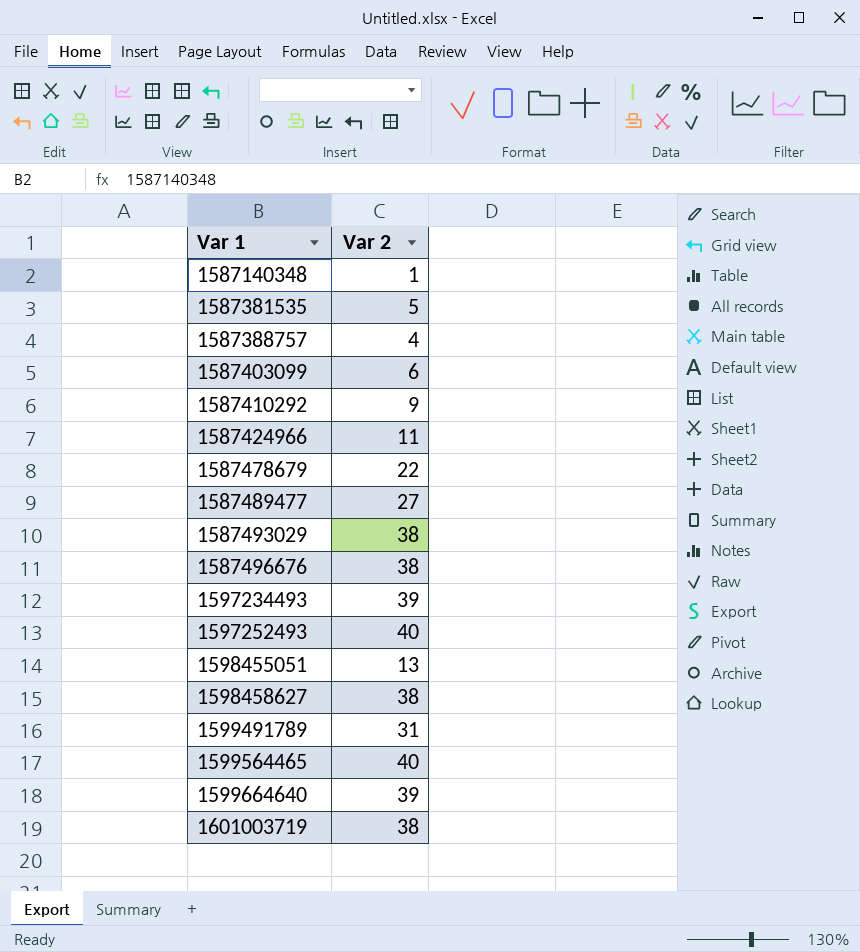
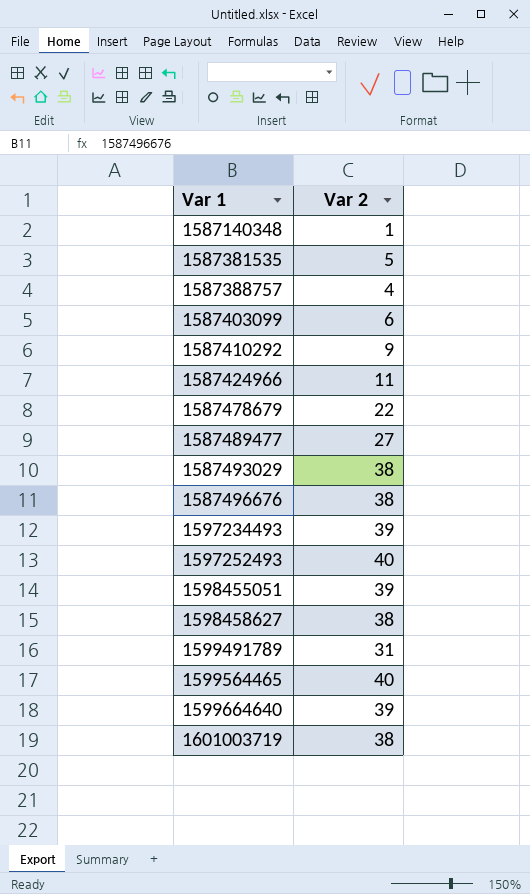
1598455051 | Var 2: 13 -> 39

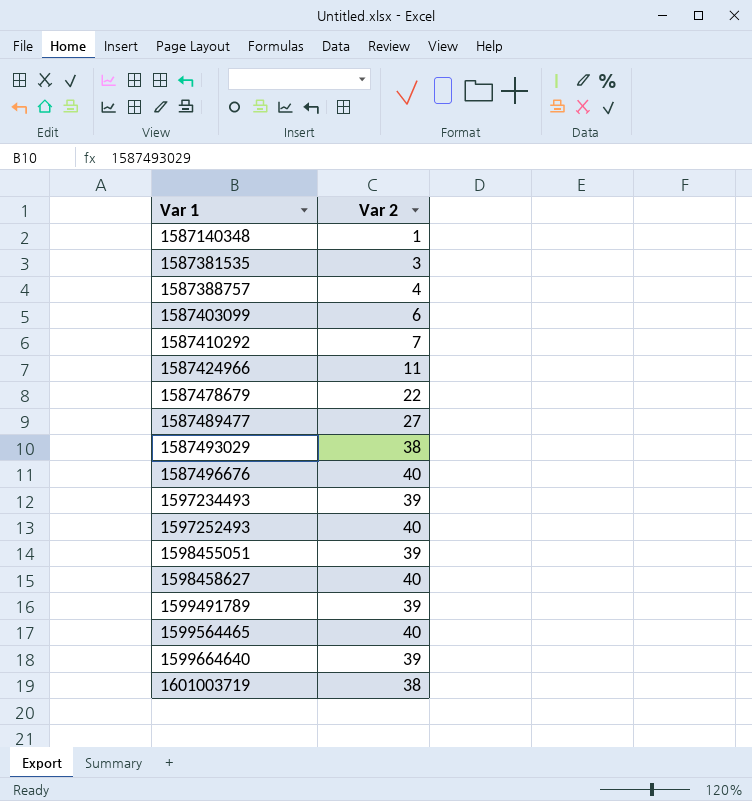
1587381535 | Var 2: 5 -> 3
1587410292 | Var 2: 9 -> 7
1587496676 | Var 2: 38 -> 40
1598458627 | Var 2: 38 -> 40
1599491789 | Var 2: 31 -> 39

